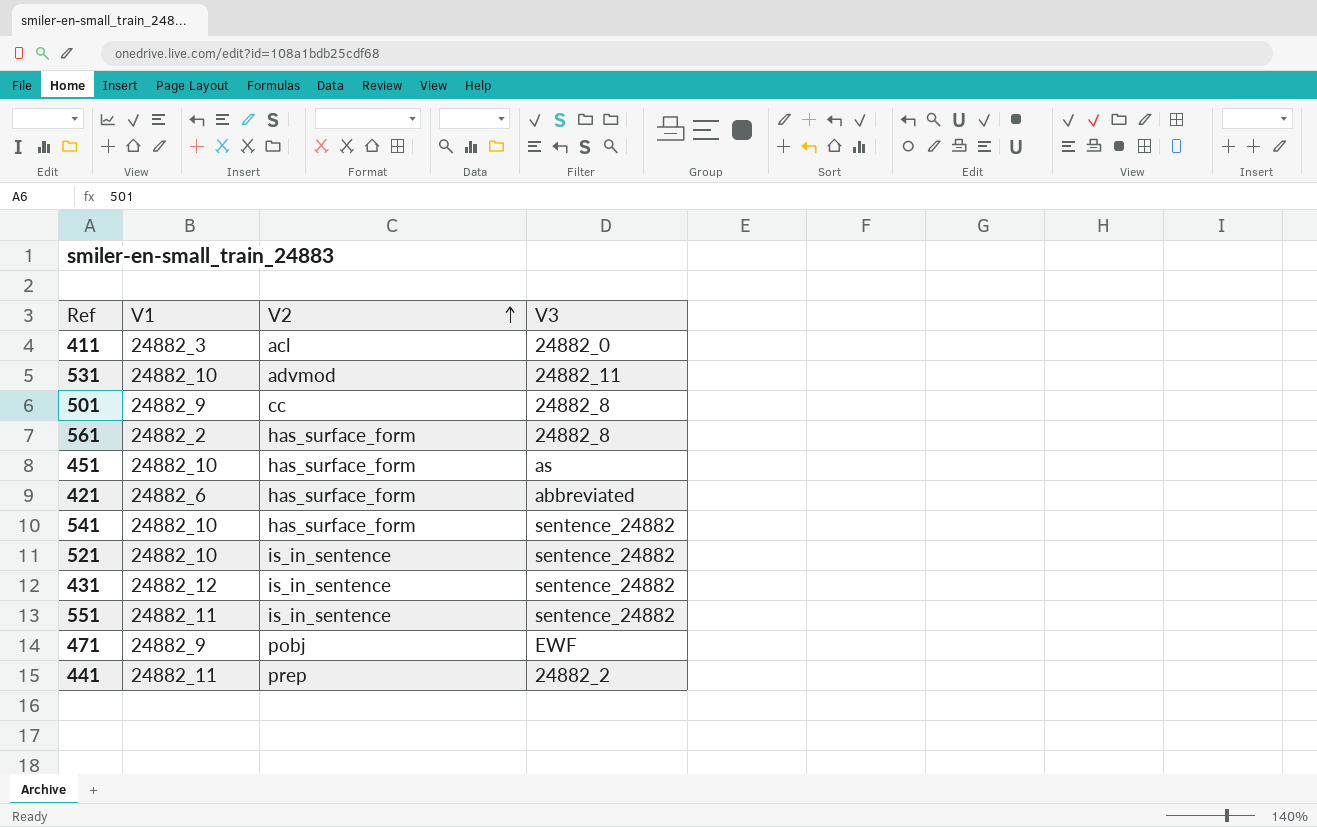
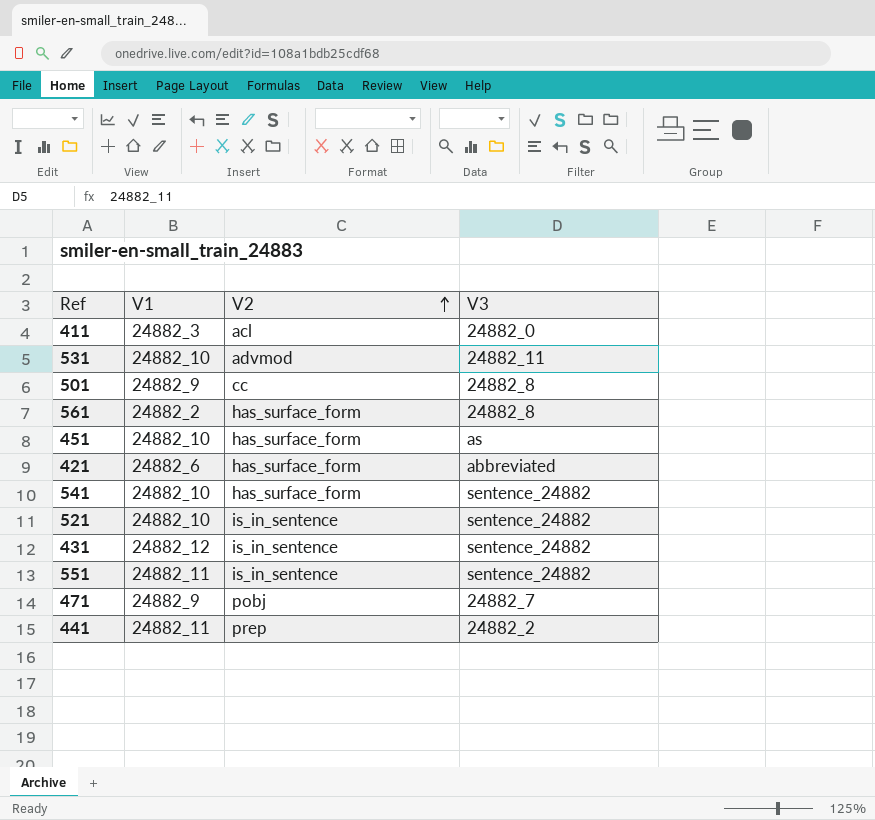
471 | V3: EWF -> 24882_7

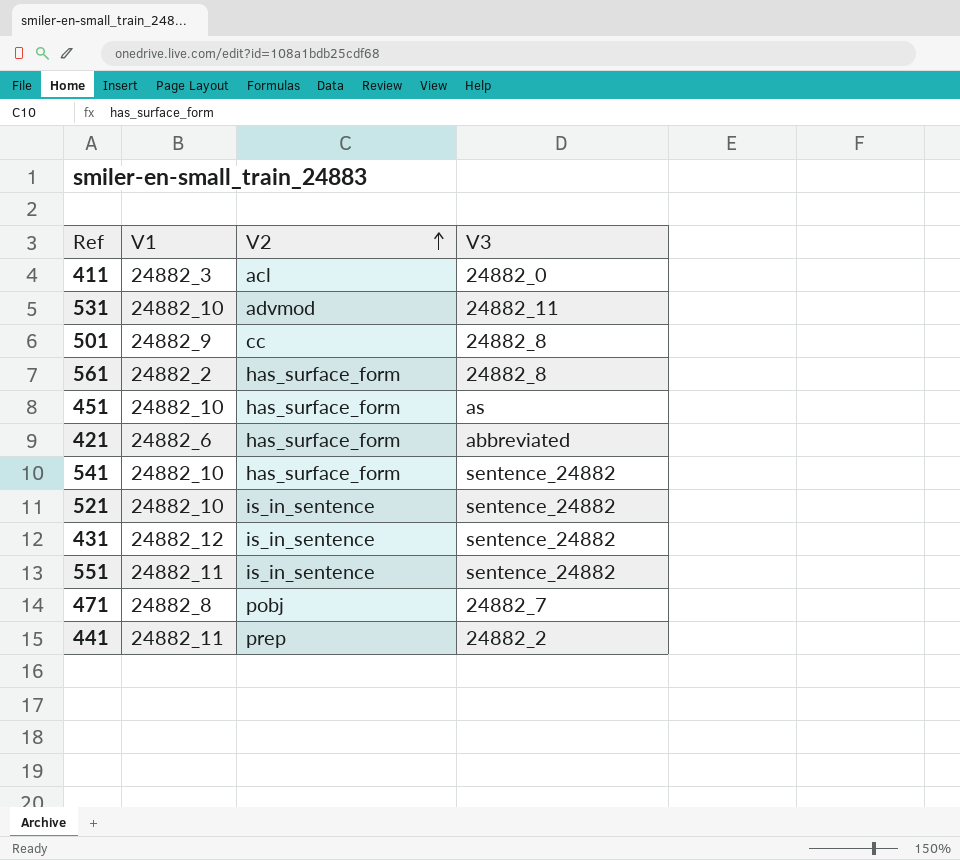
471 | V1: 24882_9 -> 24882_8

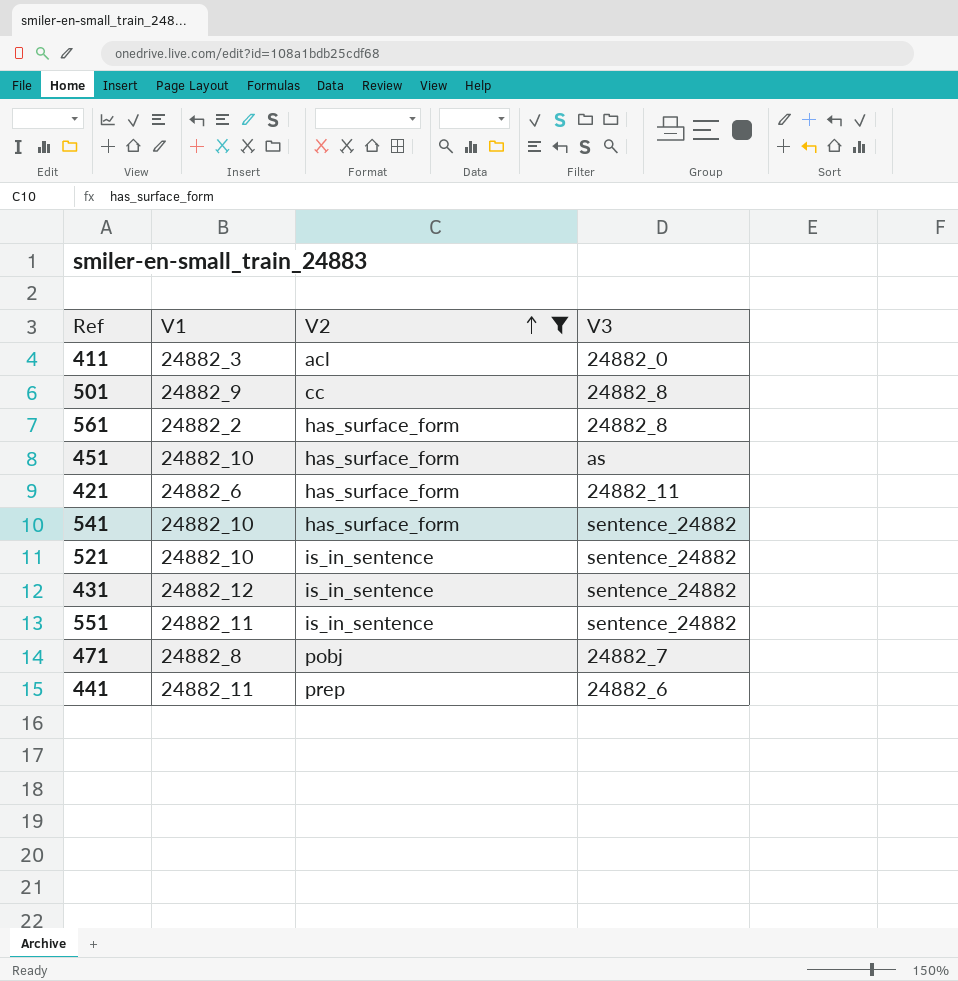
filter: none -> V2 != advmod
421 | V3: abbreviated -> 24882_11
441 | V3: 24882_2 -> 24882_6

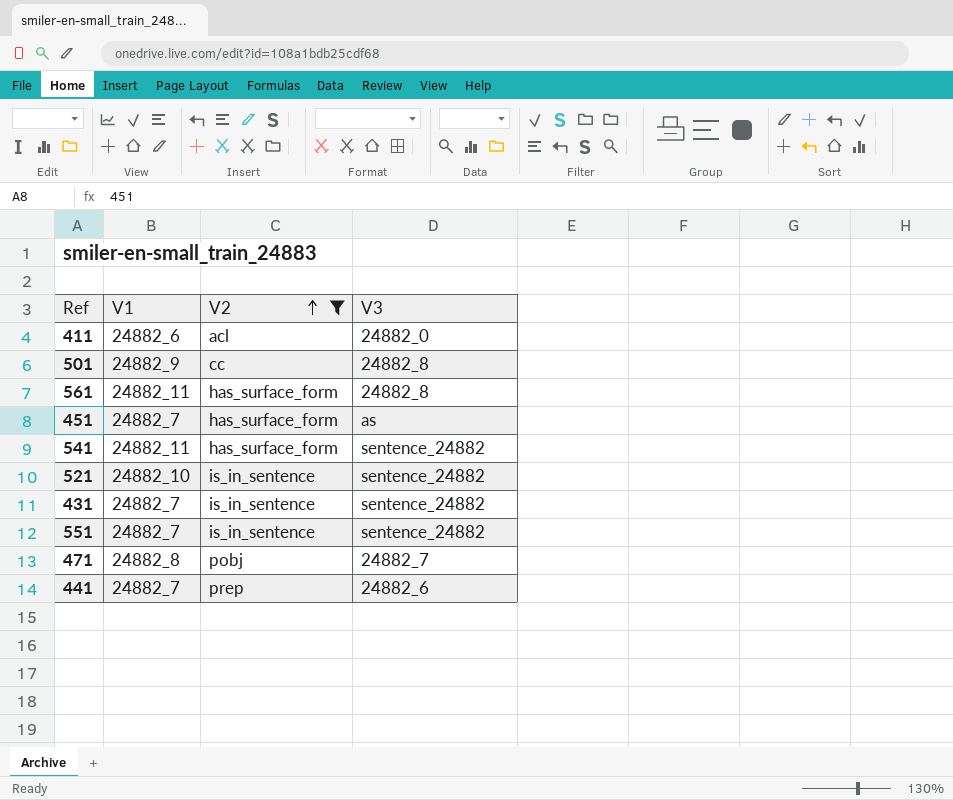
row 421: 24882_6 | has_surface_form | 24882_11 -> none
411 | V1: 24882_3 -> 24882_6
561 | V1: 24882_2 -> 24882_11
451 | V1: 24882_10 -> 24882_7
541 | V1: 24882_10 -> 24882_11
431 | V1: 24882_12 -> 24882_7
551 | V1: 24882_11 -> 24882_7
441 | V1: 24882_11 -> 24882_7

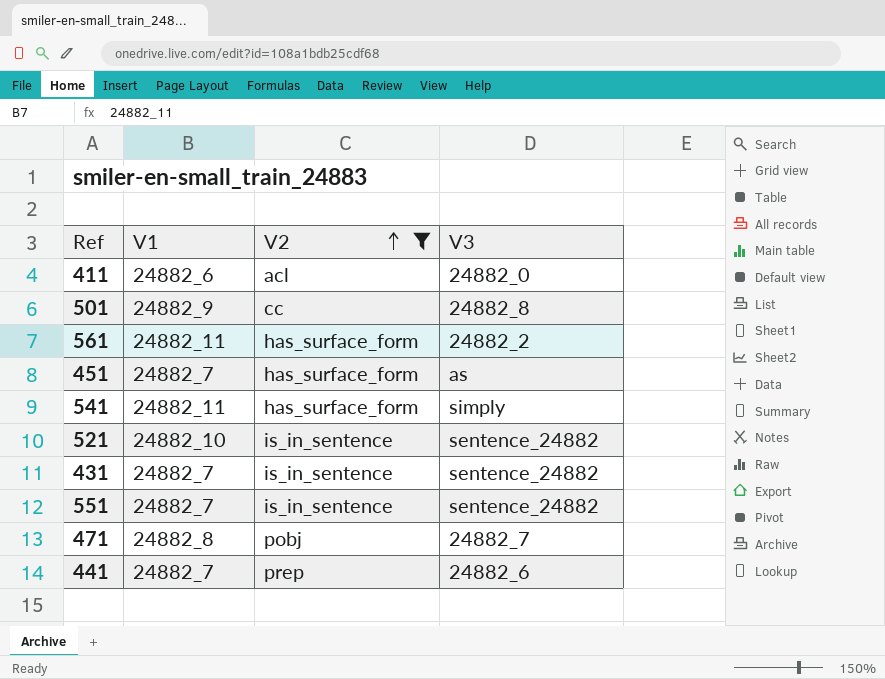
561 | V3: 24882_8 -> 24882_2
541 | V3: sentence_24882 -> simply

